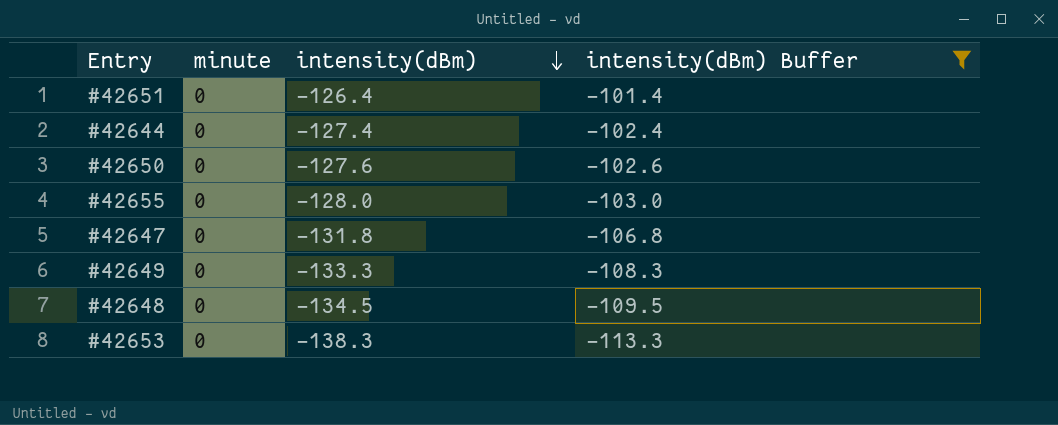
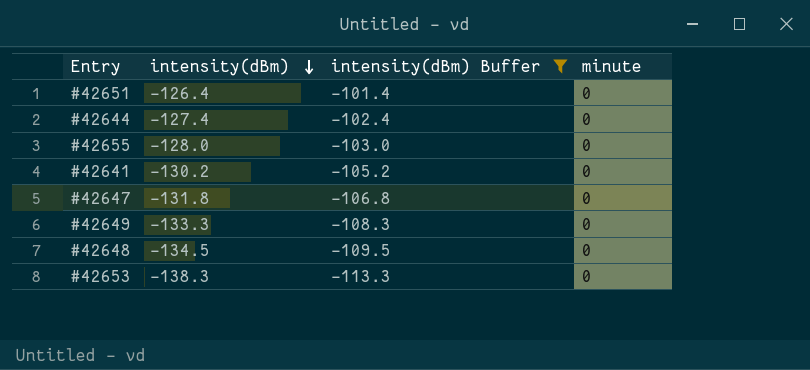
column minute | position: 2 -> 4
row #42650: 0 | -127.6 | -102.6 -> none
row #42641: none -> -130.2 | -105.2 | 0

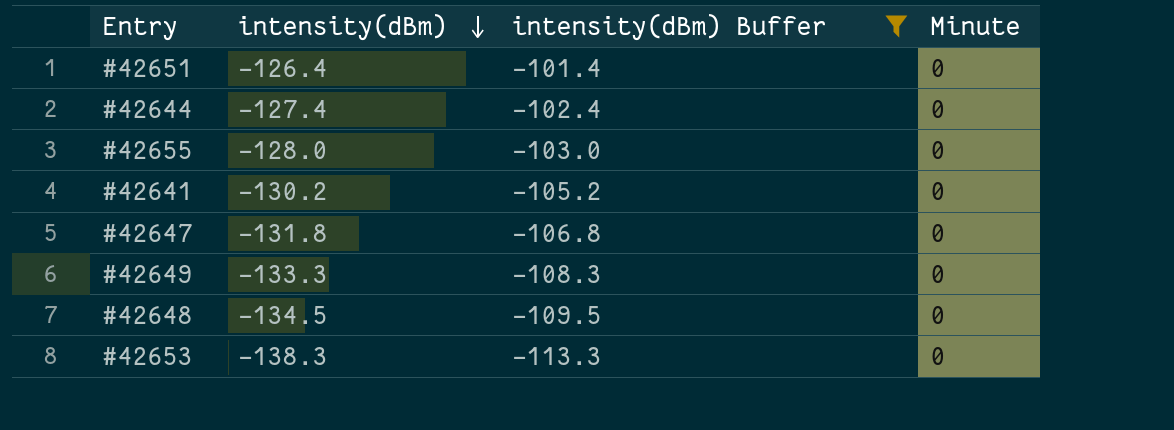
column name: minute -> Minute

